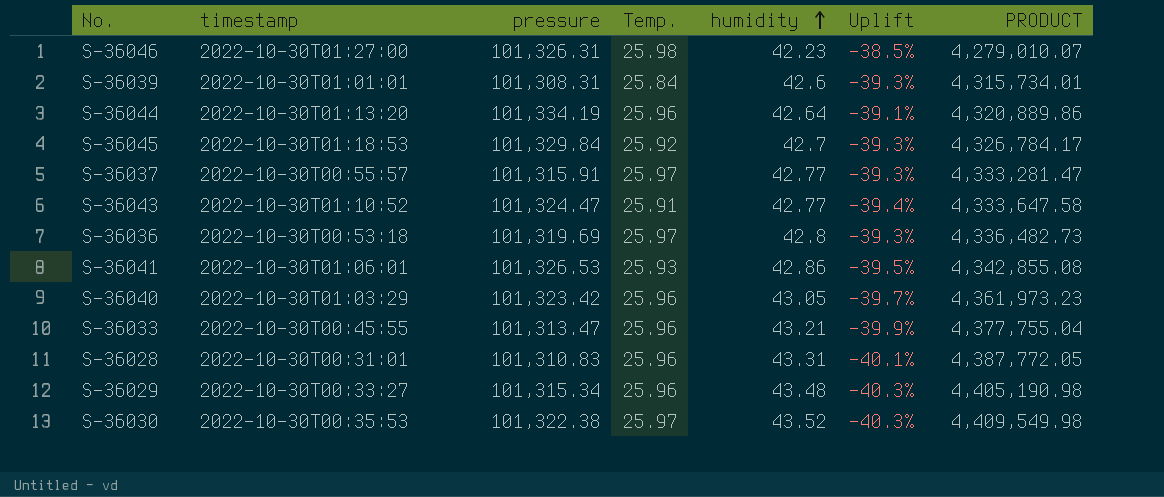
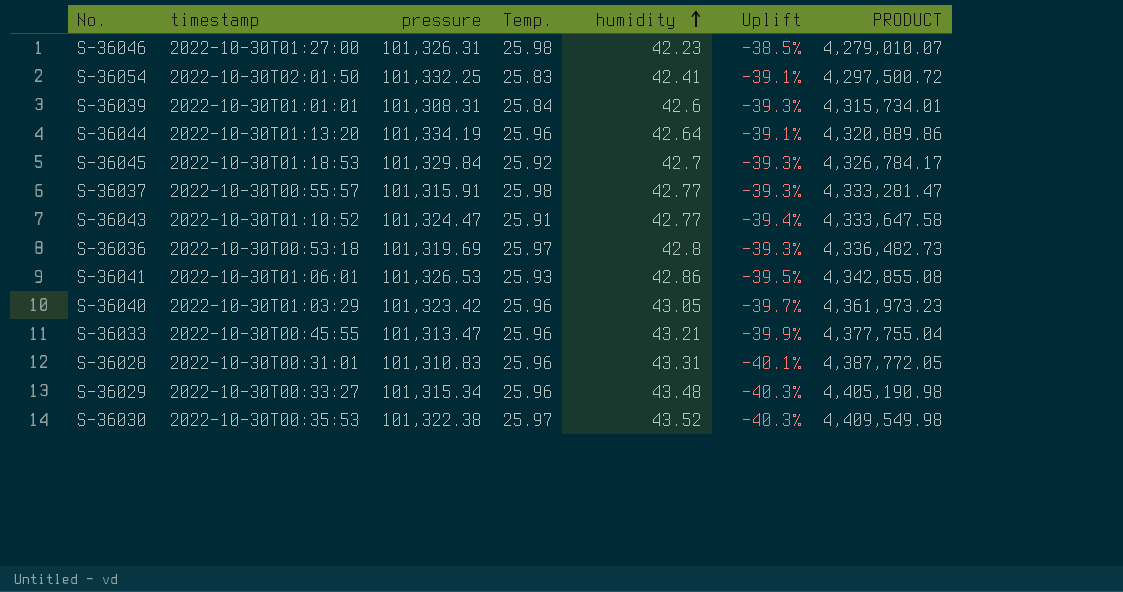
row S-36054: none -> 2022-10-30T02:01:50 | 101,332.25 | 25.83 | 42.41 | -39.1% | 4,297,500.72
S-36037 | Temp.: 25.97 -> 25.98

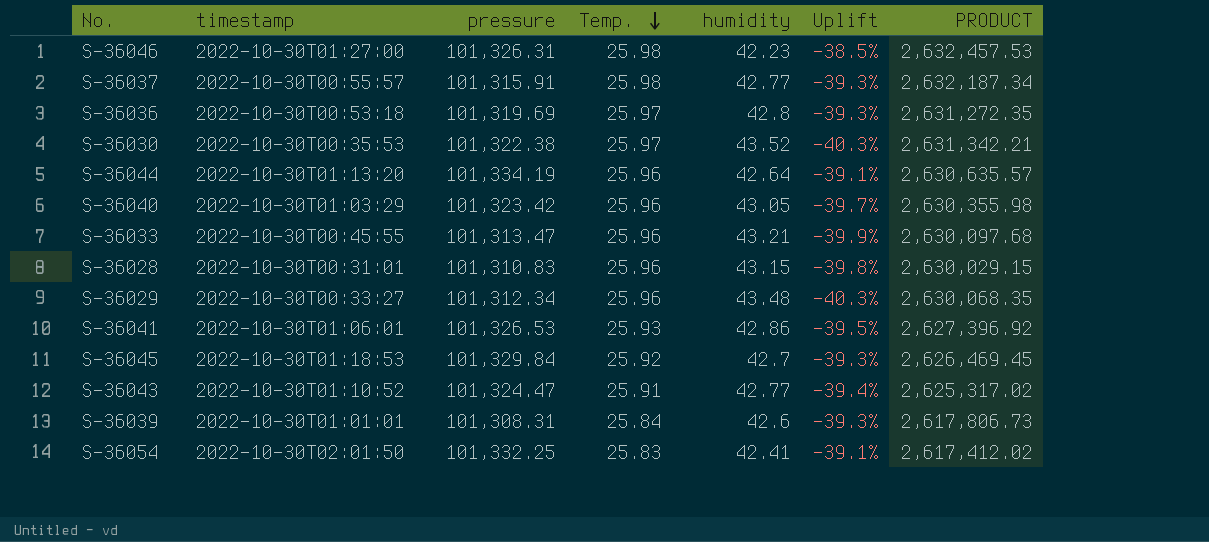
row order: humidity ascending -> Temp. descending
column PRODUCT | formula: [pressure] * [humidity] -> [pressure] * [Temp.]
S-36028 | humidity: 43.31 -> 43.15
S-36028 | Uplift: -40.1% -> -39.8%
S-36029 | pressure: 101,315.34 -> 101,312.34

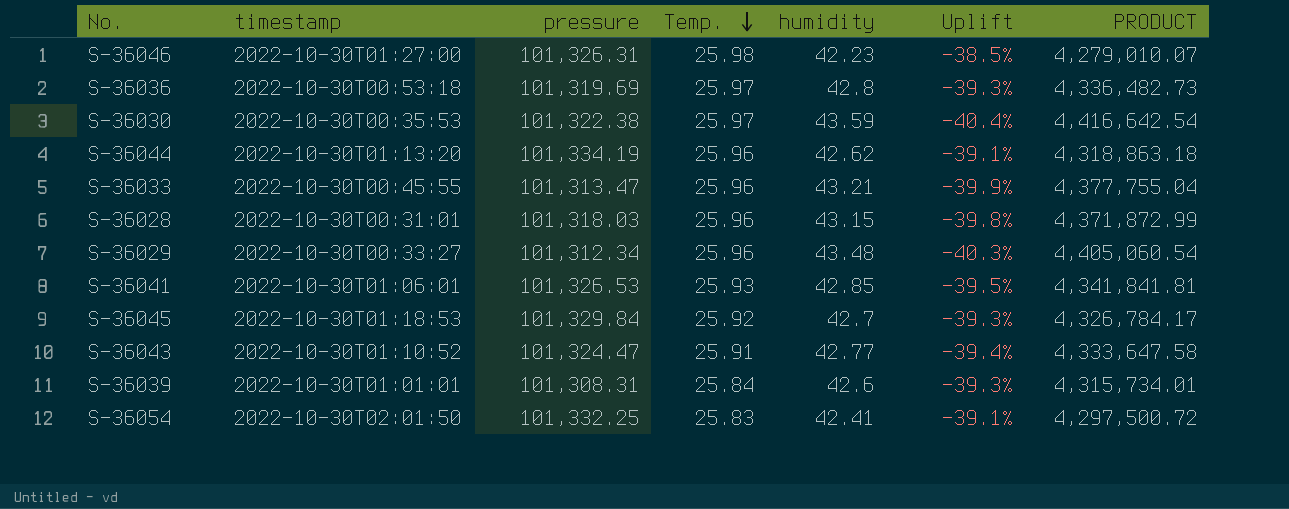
column PRODUCT | formula: [pressure] * [Temp.] -> [pressure] * [humidity]
row S-36037: 2022-10-30T00:55:57 | 101,315.91 | 25.98 | 42.77 | -39.3% | 2,632,187.34 -> none
row S-36040: 2022-10-30T01:03:29 | 101,323.42 | 25.96 | 43.05 | -39.7% | 2,630,355.98 -> none
S-36030 | humidity: 43.52 -> 43.59
S-36030 | Uplift: -40.3% -> -40.4%
S-36044 | humidity: 42.64 -> 42.62
S-36028 | pressure: 101,310.83 -> 101,318.03
S-36041 | humidity: 42.86 -> 42.85

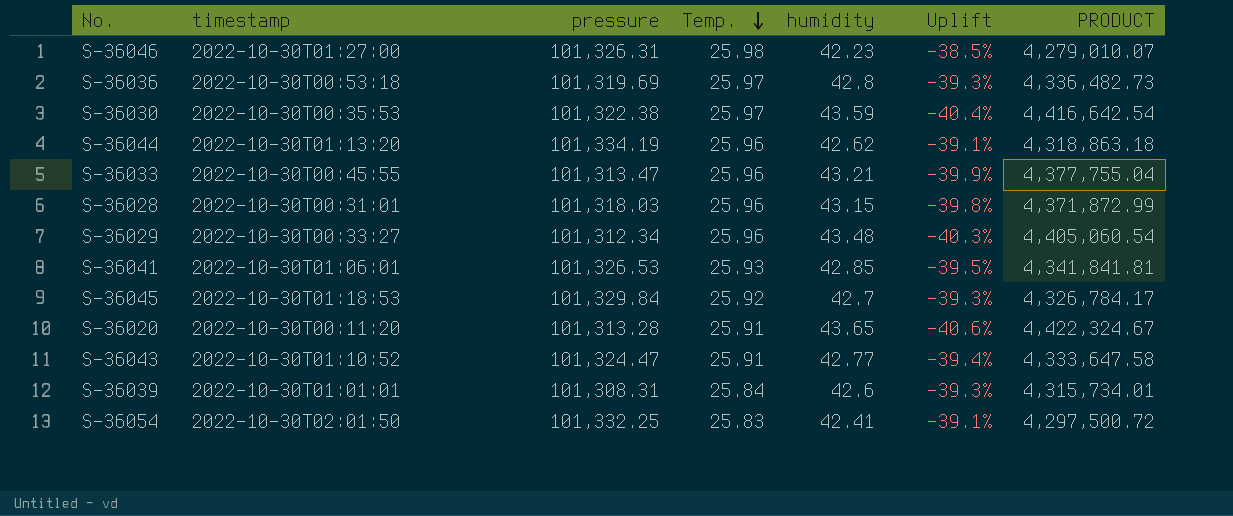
row S-36020: none -> 2022-10-30T00:11:20 | 101,313.28 | 25.91 | 43.65 | -40.6% | 4,422,324.67

